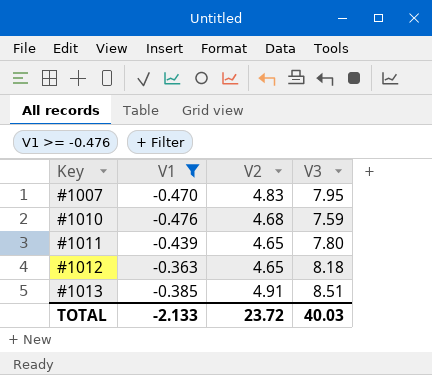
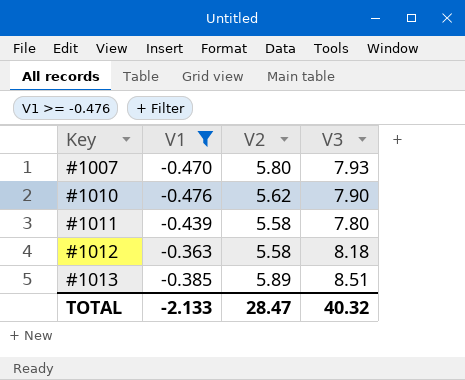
#1007 | V2: 4.83 -> 5.80
#1007 | V3: 7.95 -> 7.93
#1010 | V2: 4.68 -> 5.62
#1010 | V3: 7.59 -> 7.90
#1011 | V2: 4.65 -> 5.58
#1012 | V2: 4.65 -> 5.58
#1013 | V2: 4.91 -> 5.89
TOTAL | V2: 23.72 -> 28.47
TOTAL | V3: 40.03 -> 40.32

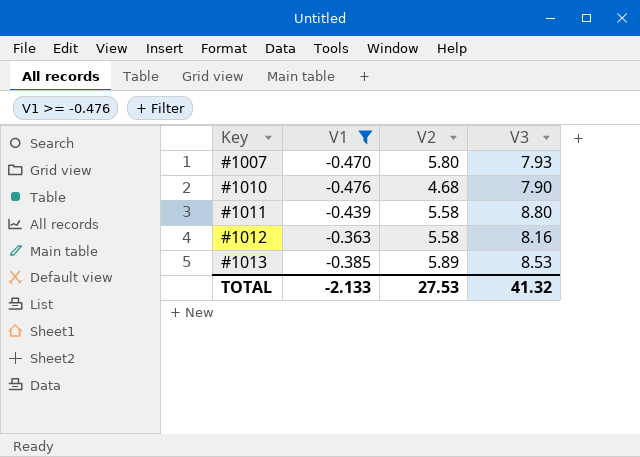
#1010 | V2: 5.62 -> 4.68
#1011 | V3: 7.80 -> 8.80
#1012 | V3: 8.18 -> 8.16
#1013 | V3: 8.51 -> 8.53
TOTAL | V2: 28.47 -> 27.53
TOTAL | V3: 40.32 -> 41.32

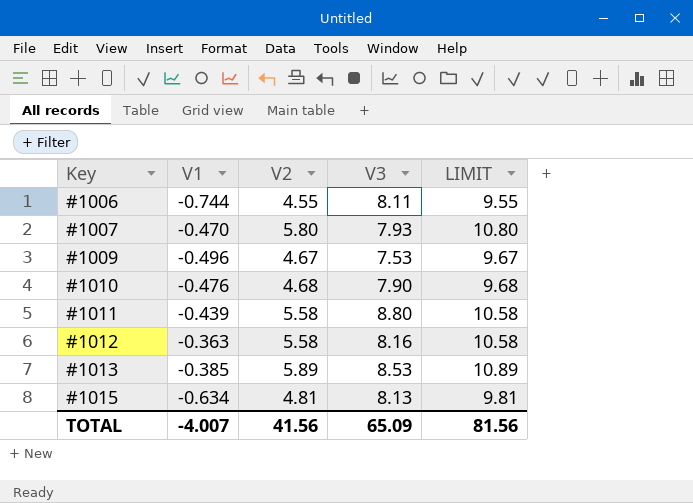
filter: V1 >= -0.476 -> none
column LIMIT | formula: none -> [V2] + 5
TOTAL | V1: -2.133 -> -4.007
TOTAL | V2: 27.53 -> 41.56
TOTAL | V3: 41.32 -> 65.09

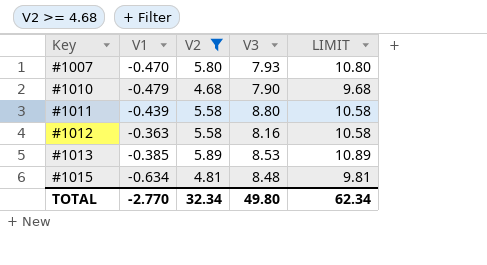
filter: none -> V2 >= 4.68
#1010 | V1: -0.476 -> -0.479
#1015 | V3: 8.13 -> 8.48
TOTAL | V1: -4.007 -> -2.770
TOTAL | V2: 41.56 -> 32.34
TOTAL | V3: 65.09 -> 49.80
TOTAL | LIMIT: 81.56 -> 62.34

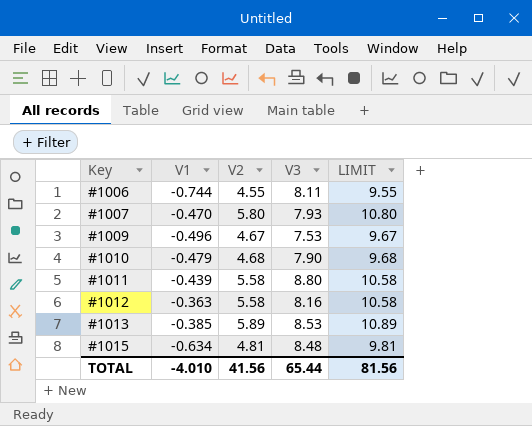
filter: V2 >= 4.68 -> none
TOTAL | V1: -2.770 -> -4.010
TOTAL | V2: 32.34 -> 41.56
TOTAL | V3: 49.80 -> 65.44
TOTAL | LIMIT: 62.34 -> 81.56

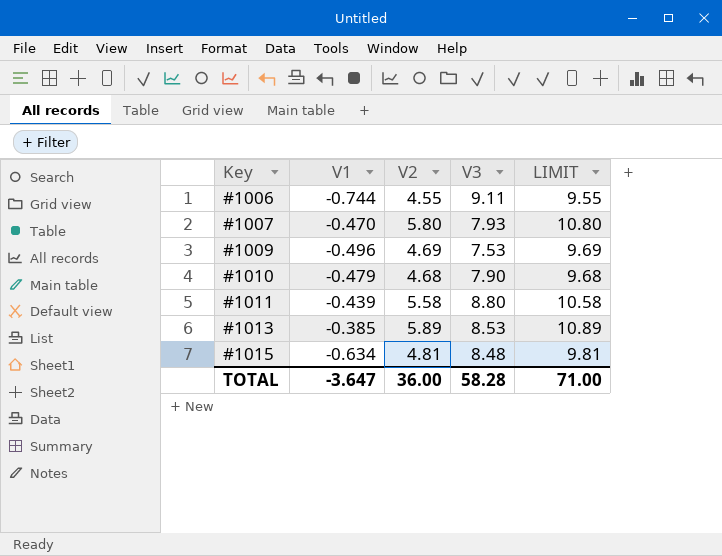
row #1012: -0.363 | 5.58 | 8.16 | 10.58 -> none
#1006 | V3: 8.11 -> 9.11
#1009 | V2: 4.67 -> 4.69
#1009 | LIMIT: 9.67 -> 9.69
TOTAL | V1: -4.010 -> -3.647
TOTAL | V2: 41.56 -> 36.00
TOTAL | V3: 65.44 -> 58.28
TOTAL | LIMIT: 81.56 -> 71.00

